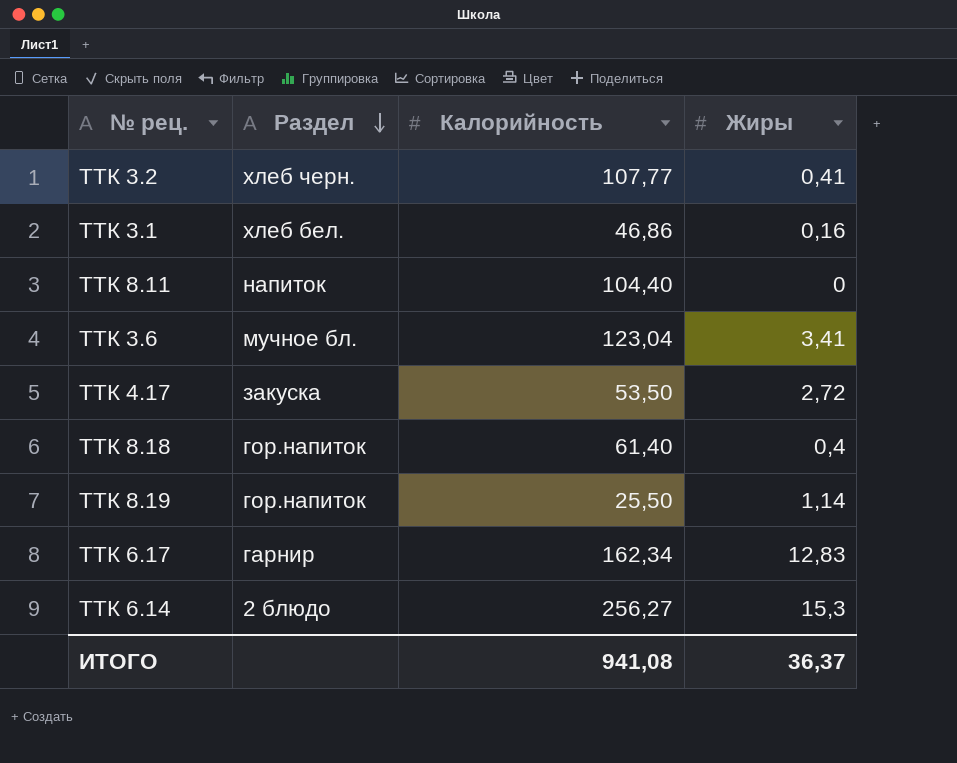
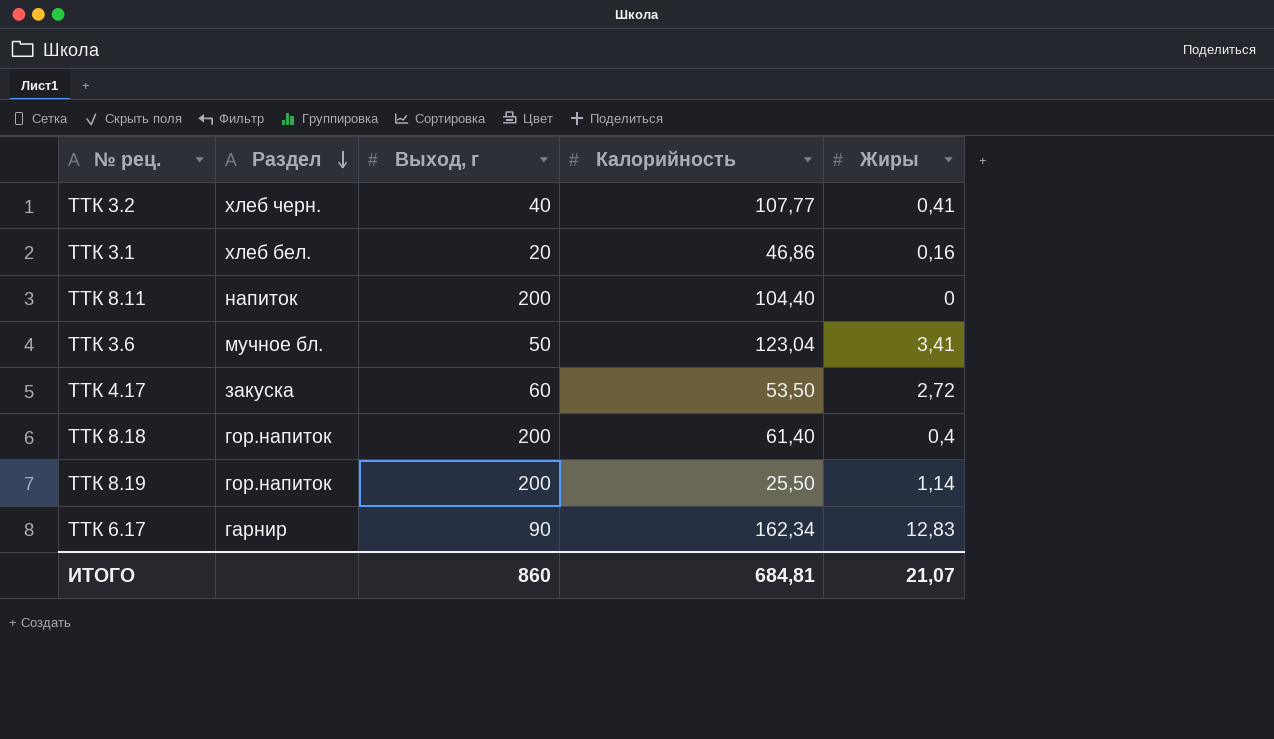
column Выход, г | position: none -> 3
row ТТК 6.14: 2 блюдо | 256,27 | 15,3 -> none
ИТОГО | Калорийность: 941,08 -> 684,81
ИТОГО | Жиры: 36,37 -> 21,07

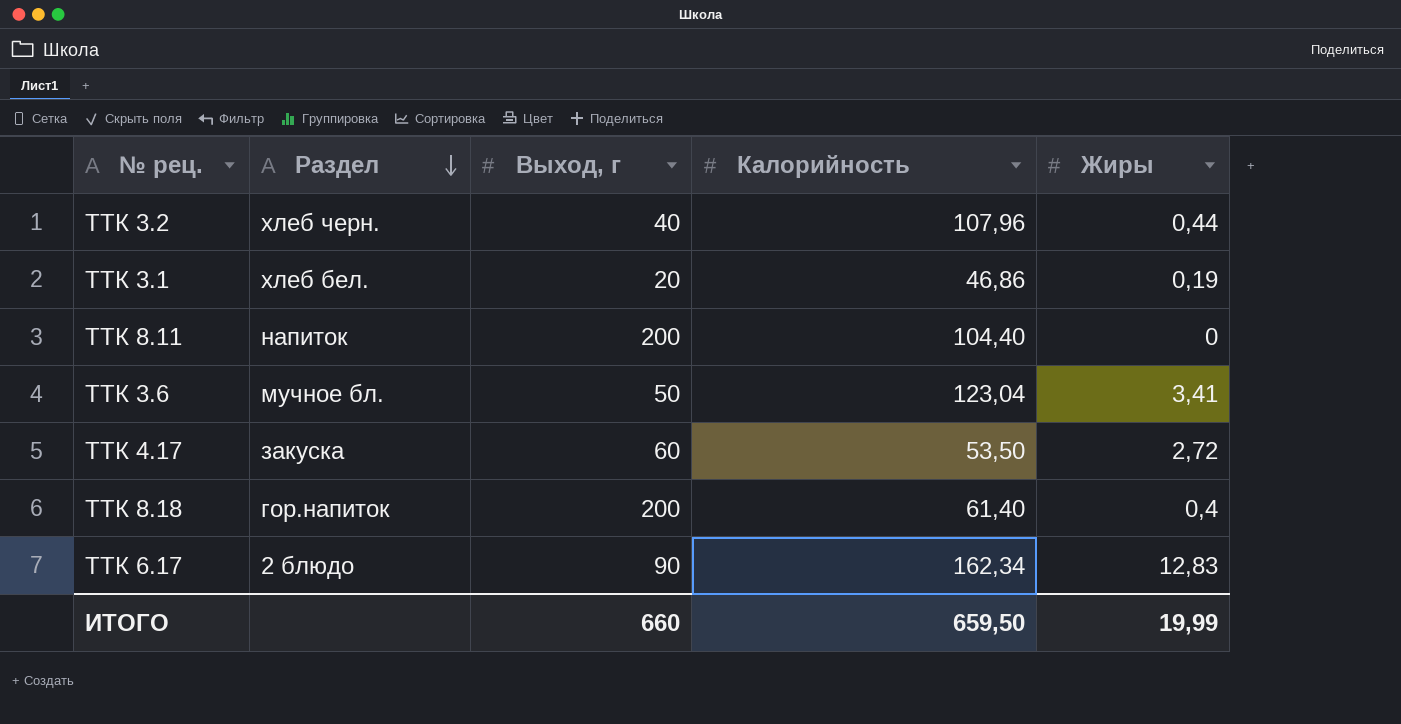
row ТТК 8.19: гор.напиток | 200 | 25,50 | 1,14 -> none
ТТК 3.2 | Калорийность: 107,77 -> 107,96
ТТК 3.2 | Жиры: 0,41 -> 0,44
ТТК 3.1 | Жиры: 0,16 -> 0,19
ТТК 6.17 | Раздел: гарнир -> 2 блюдо
ИТОГО | Выход, г: 860 -> 660
ИТОГО | Калорийность: 684,81 -> 659,50
ИТОГО | Жиры: 21,07 -> 19,99

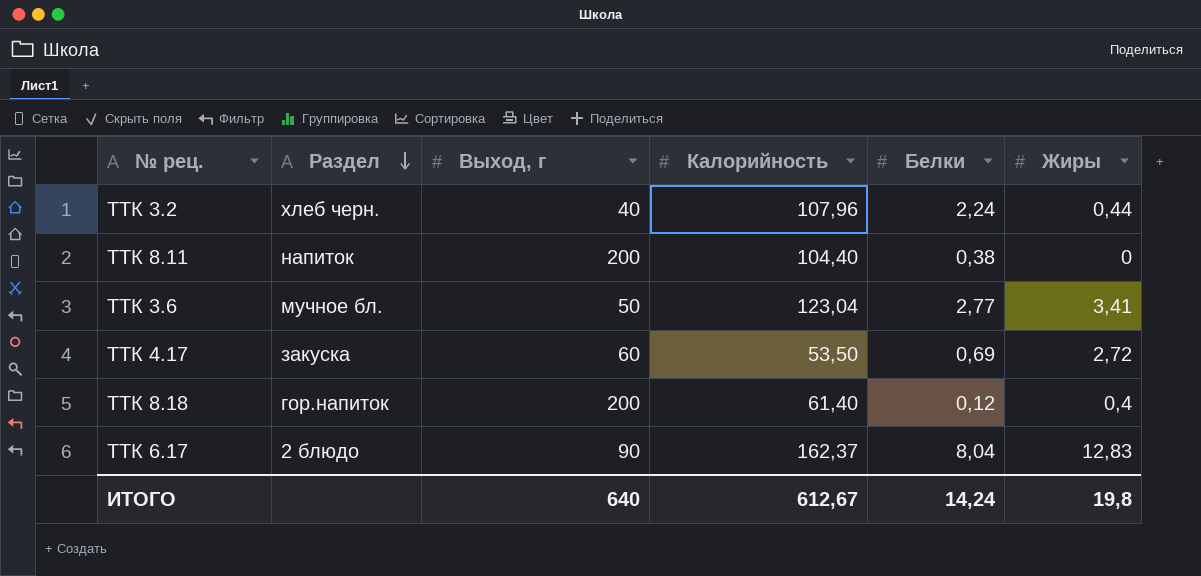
column Белки | position: none -> 5
row ТТК 3.1: хлеб бел. | 20 | 46,86 | 0,19 -> none
ТТК 6.17 | Калорийность: 162,34 -> 162,37
ИТОГО | Выход, г: 660 -> 640
ИТОГО | Калорийность: 659,50 -> 612,67
ИТОГО | Жиры: 19,99 -> 19,8

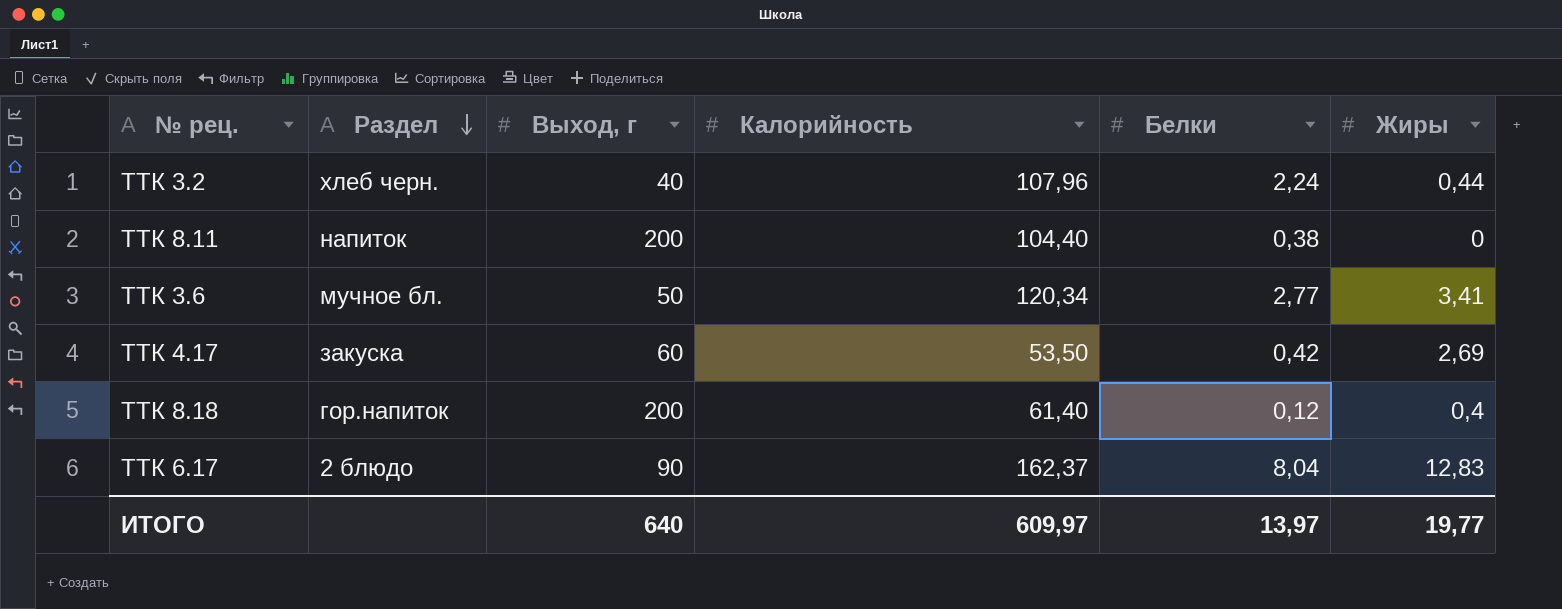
ТТК 3.6 | Калорийность: 123,04 -> 120,34
ТТК 4.17 | Белки: 0,69 -> 0,42
ТТК 4.17 | Жиры: 2,72 -> 2,69
ИТОГО | Калорийность: 612,67 -> 609,97
ИТОГО | Белки: 14,24 -> 13,97
ИТОГО | Жиры: 19,8 -> 19,77

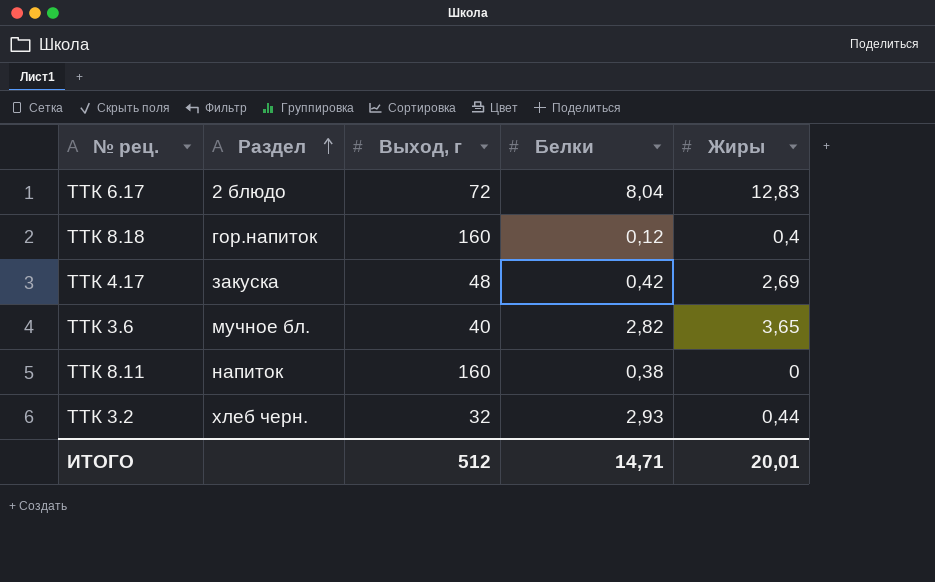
row order: Раздел descending -> Раздел ascending
column Калорийность | position: 4 -> none
ТТК 6.17 | Выход, г: 90 -> 72
ТТК 8.18 | Выход, г: 200 -> 160
ТТК 4.17 | Выход, г: 60 -> 48
ТТК 3.6 | Выход, г: 50 -> 40
ТТК 3.6 | Белки: 2,77 -> 2,82
ТТК 3.6 | Жиры: 3,41 -> 3,65
ТТК 8.11 | Выход, г: 200 -> 160
ТТК 3.2 | Выход, г: 40 -> 32
ТТК 3.2 | Белки: 2,24 -> 2,93
ИТОГО | Выход, г: 640 -> 512
ИТОГО | Белки: 13,97 -> 14,71
ИТОГО | Жиры: 19,77 -> 20,01

